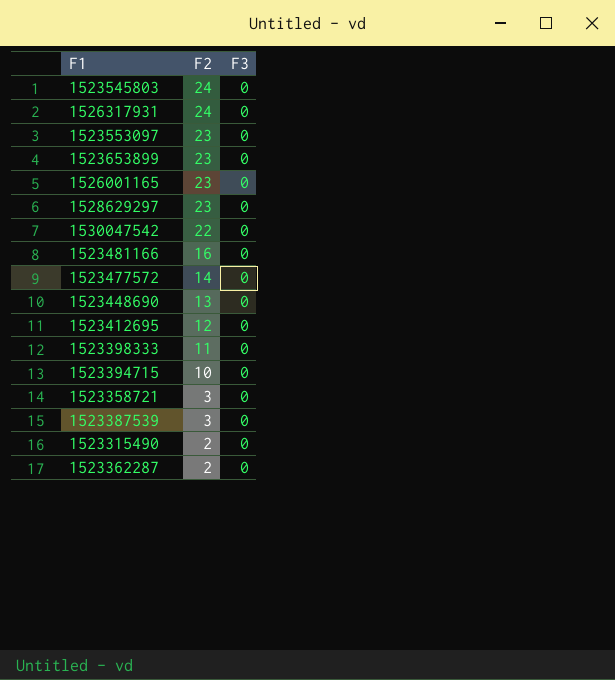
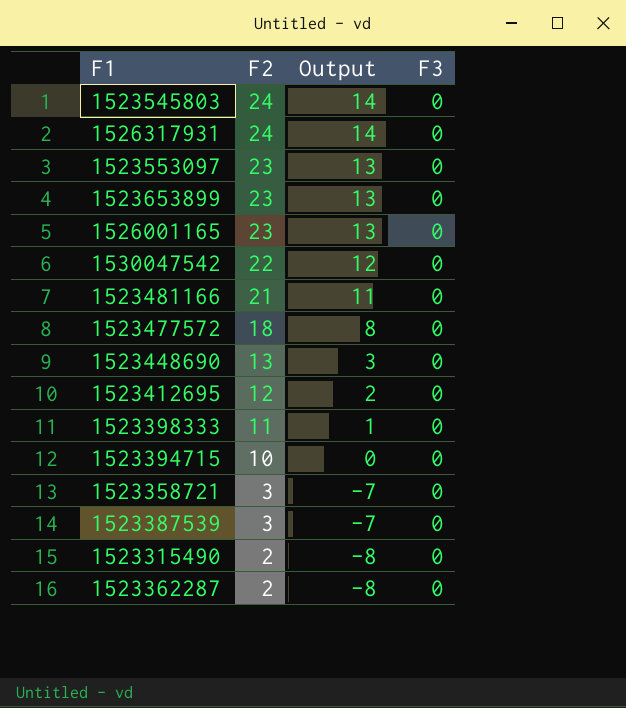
column Output | formula: none -> [F2] - 10
row 1528629297: 23 | 0 -> none
1523481166 | F2: 16 -> 21
1523477572 | F2: 14 -> 18

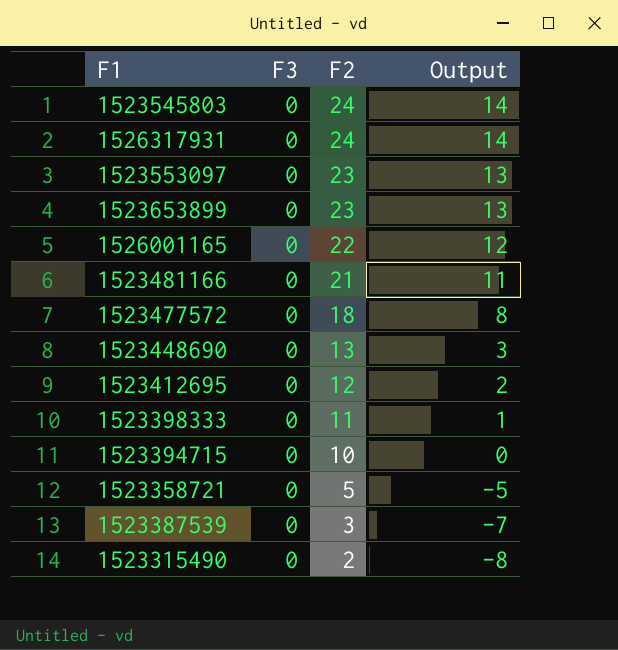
column F3 | position: 4 -> 2
row 1530047542: 22 | 12 | 0 -> none
row 1523362287: 2 | -8 | 0 -> none
1526001165 | F2: 23 -> 22
1526001165 | Output: 13 -> 12
1523358721 | F2: 3 -> 5
1523358721 | Output: -7 -> -5

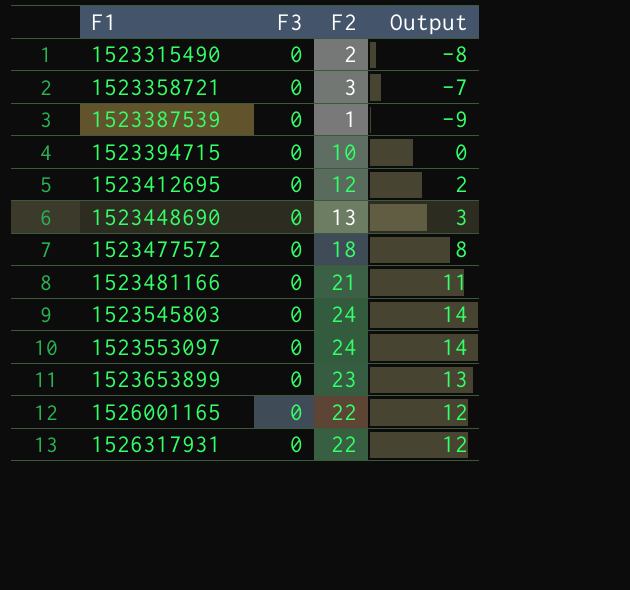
row order: F2 descending -> F1 ascending
row 1523398333: 0 | 11 | 1 -> none
1523358721 | F2: 5 -> 3
1523358721 | Output: -5 -> -7
1523387539 | F2: 3 -> 1
1523387539 | Output: -7 -> -9
1523553097 | F2: 23 -> 24
1523553097 | Output: 13 -> 14
1526317931 | F2: 24 -> 22
1526317931 | Output: 14 -> 12

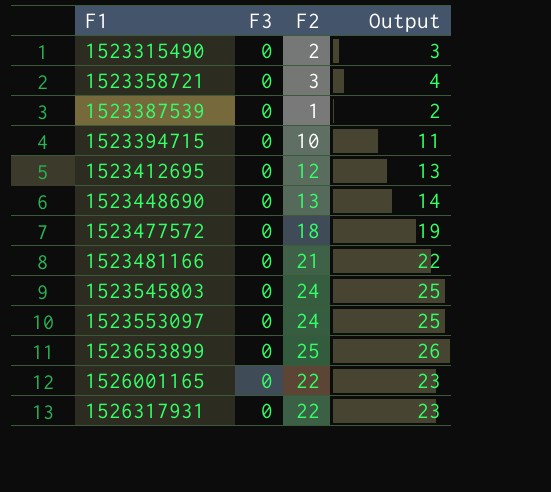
column Output | formula: [F2] - 10 -> [F2] + 1
1523653899 | F2: 23 -> 25

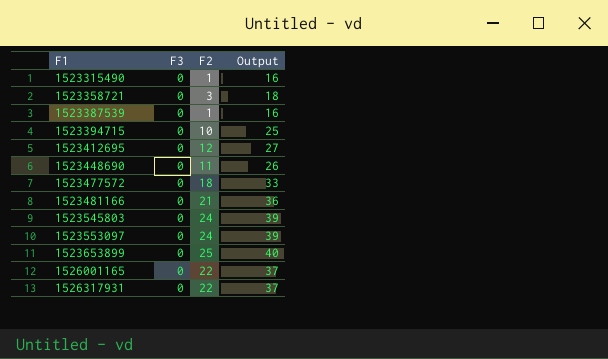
column Output | formula: [F2] + 1 -> [F2] + 15
1523315490 | F2: 2 -> 1
1523448690 | F2: 13 -> 11

